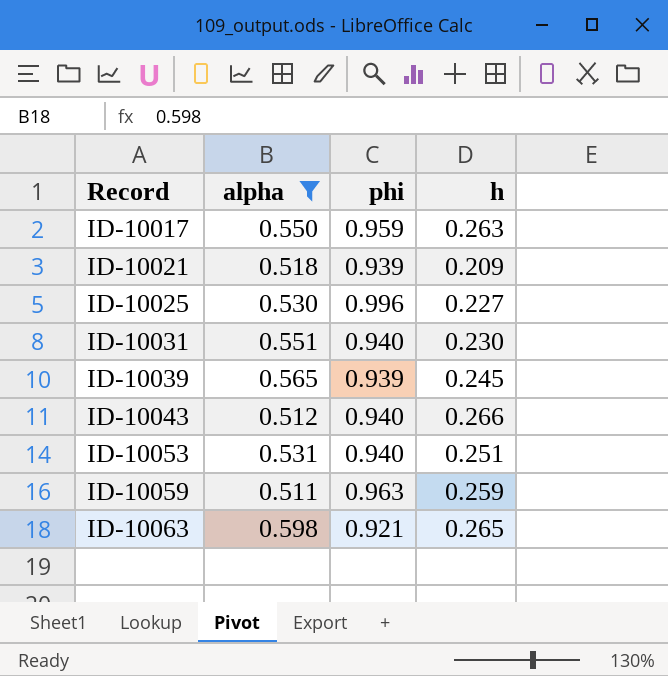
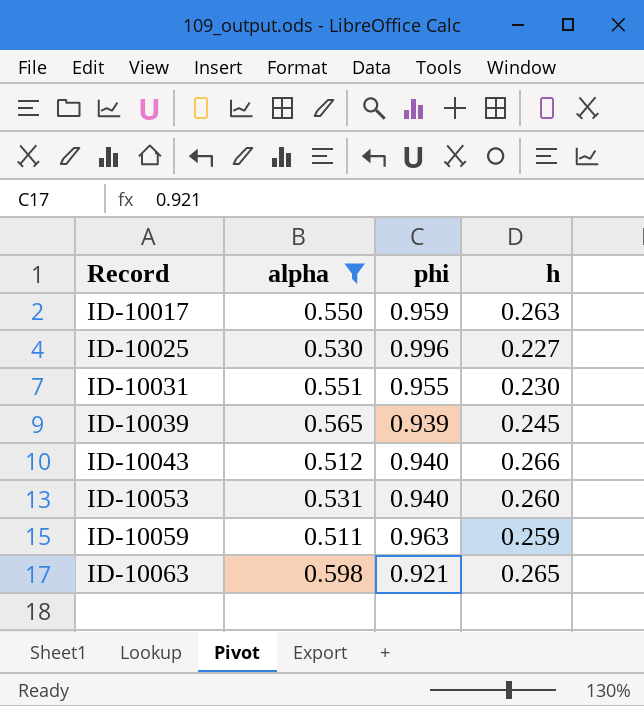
row ID-10021: 0.518 | 0.939 | 0.209 -> none
ID-10031 | phi: 0.940 -> 0.955
ID-10053 | h: 0.251 -> 0.260

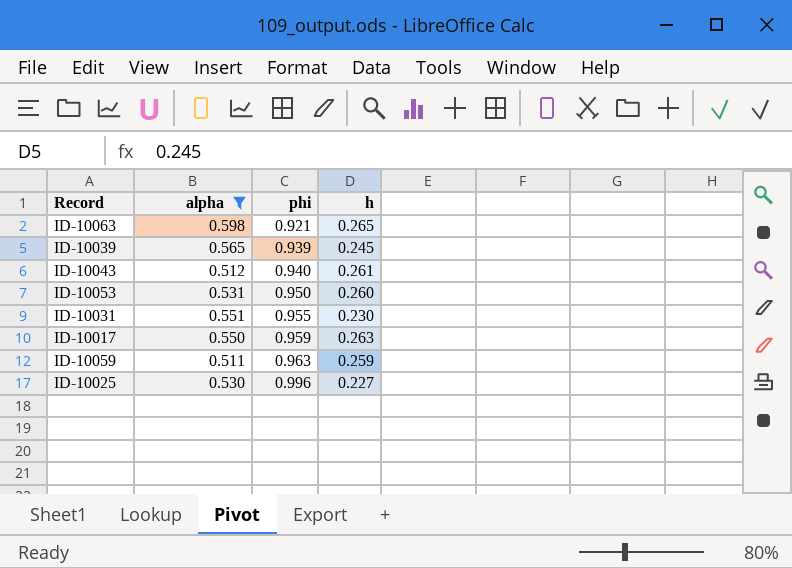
row order: Record ascending -> phi ascending
ID-10043 | h: 0.266 -> 0.261
ID-10053 | phi: 0.940 -> 0.950

